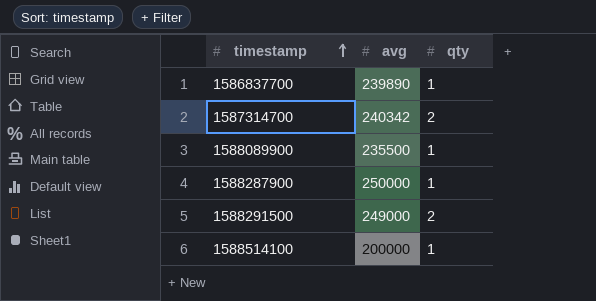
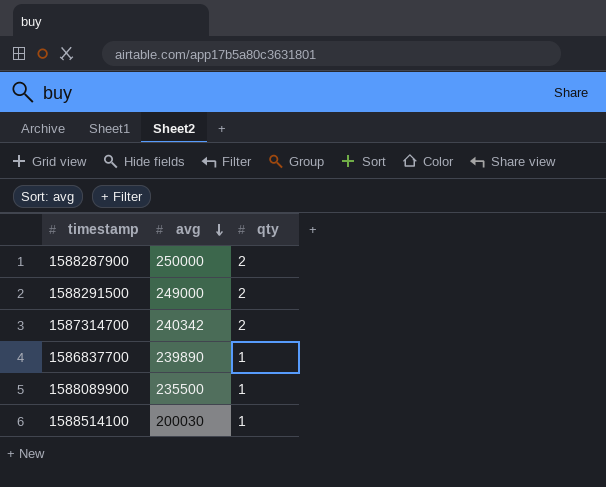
row order: timestamp ascending -> avg descending
1588287900 | qty: 1 -> 2
1588514100 | avg: 200000 -> 200030

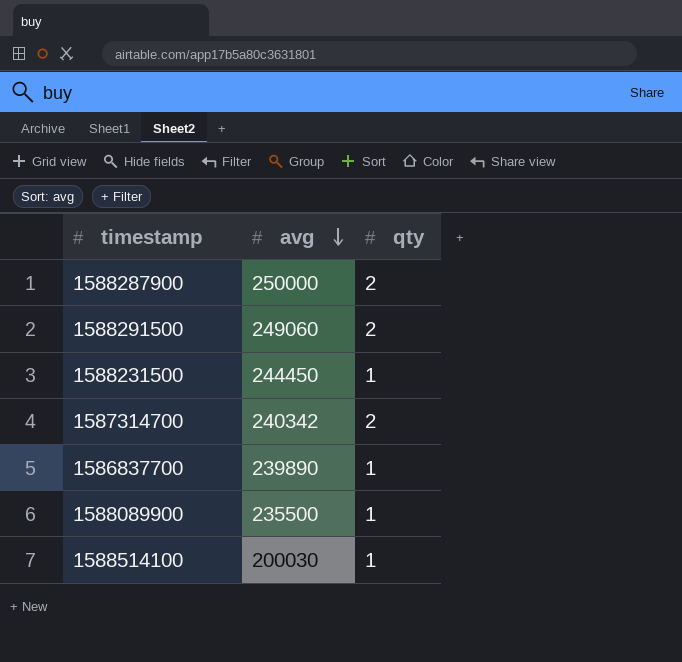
1588291500 | avg: 249000 -> 249060
row 1588231500: none -> 244450 | 1

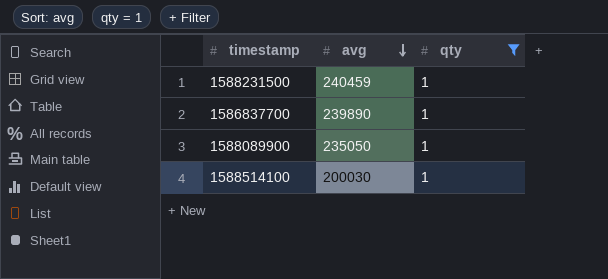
filter: none -> qty = 1
1588231500 | avg: 244450 -> 240459
1588089900 | avg: 235500 -> 235050

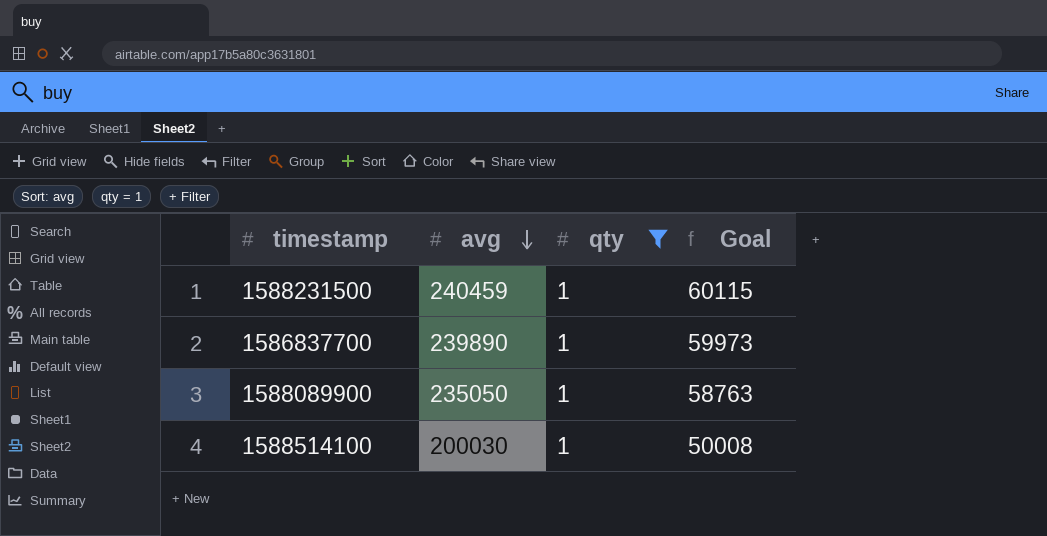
column Goal | formula: none -> [avg] * 0.25

